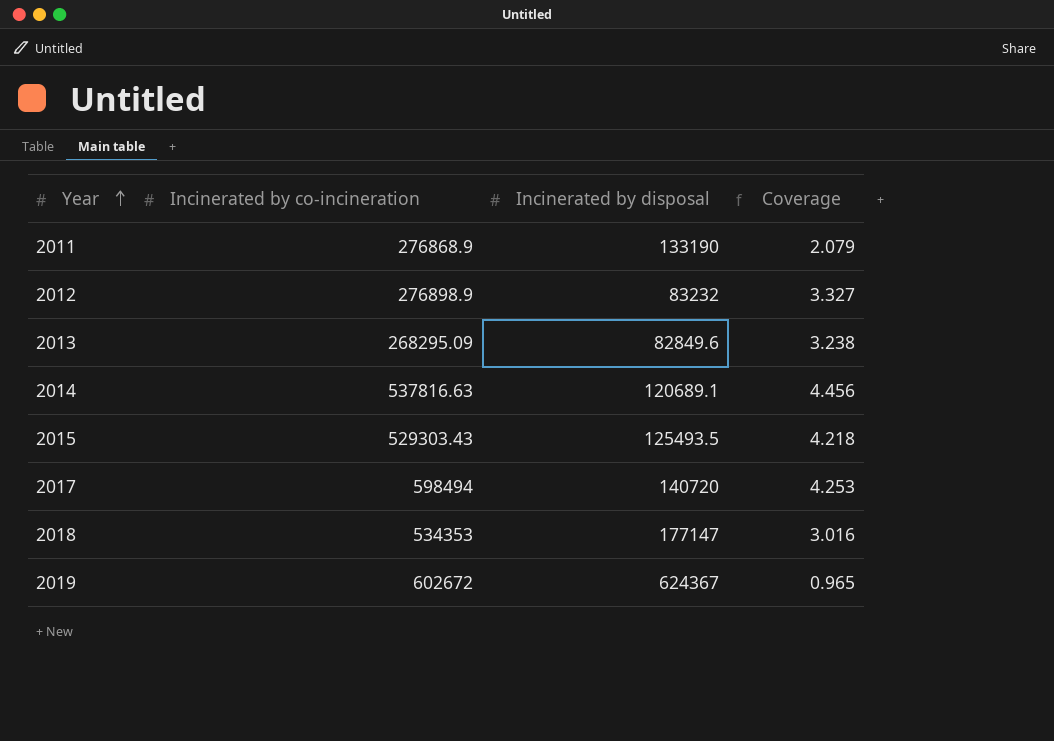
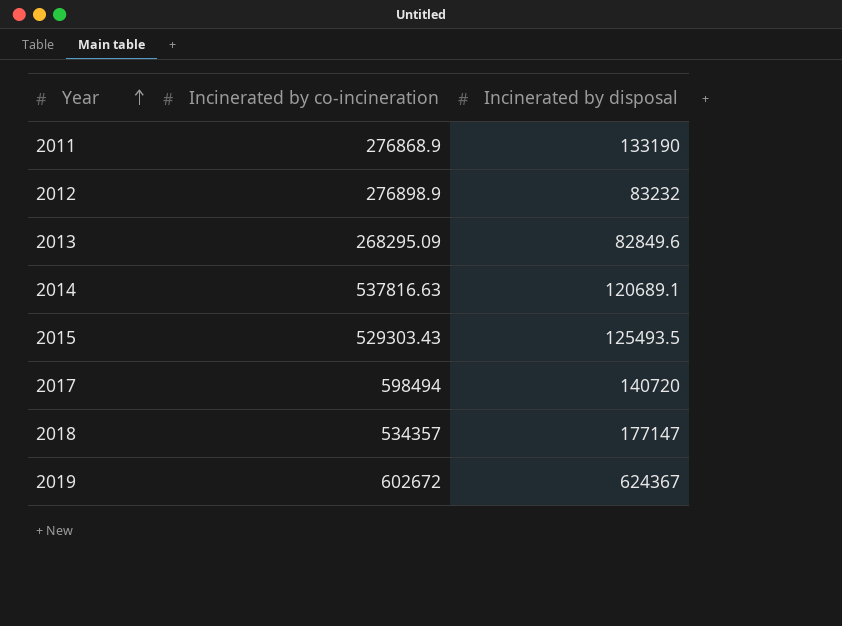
column Coverage | formula: [Incinerated by co-incineration] / [Incinerated by disposal] -> none
2018 | Incinerated by co-incineration: 534353 -> 534357

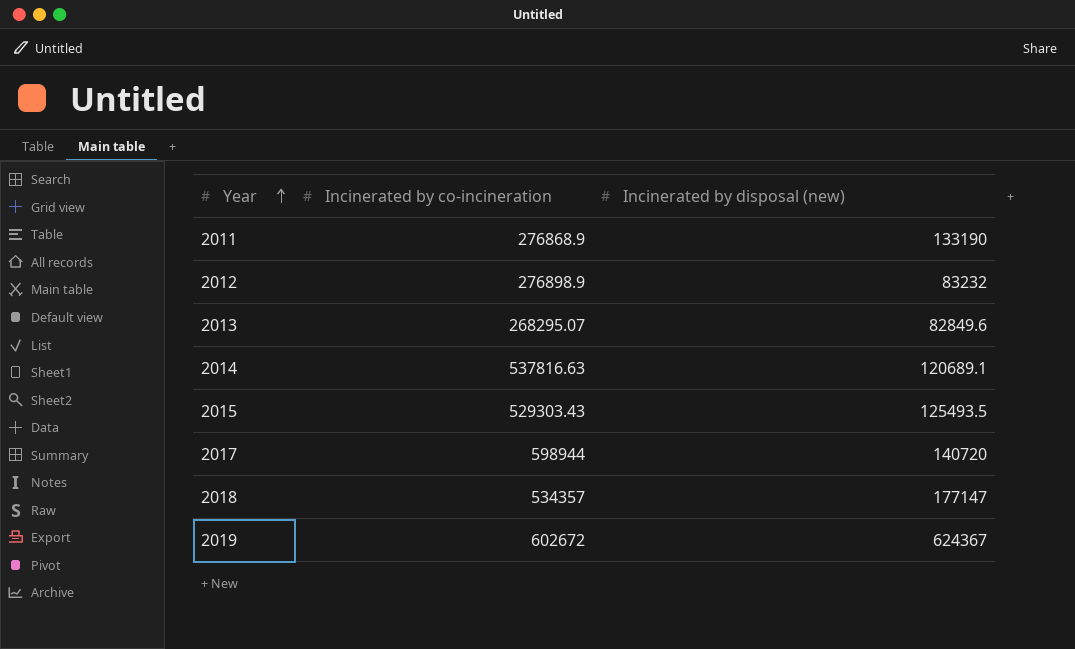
column name: Incinerated by disposal -> Incinerated by disposal (new)
2013 | Incinerated by co-incineration: 268295.09 -> 268295.07
2017 | Incinerated by co-incineration: 598494 -> 598944

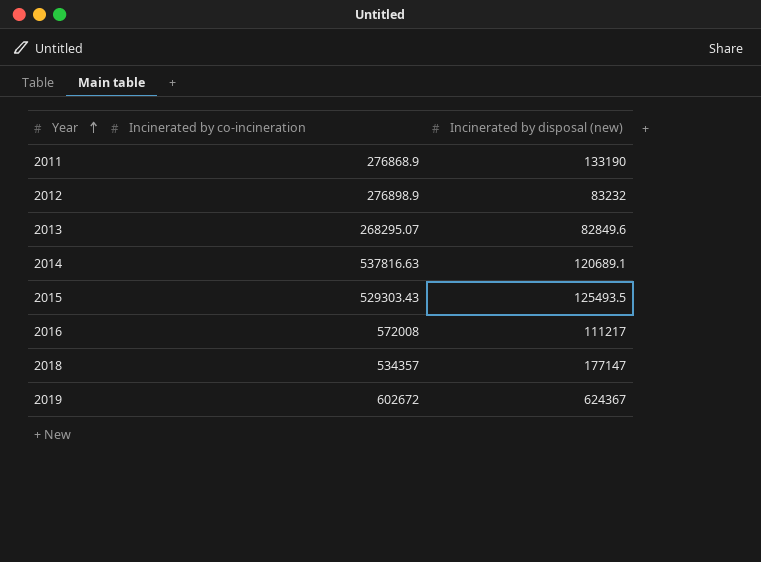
row 2017: 598944 | 140720 -> none
row 2016: none -> 572008 | 111217

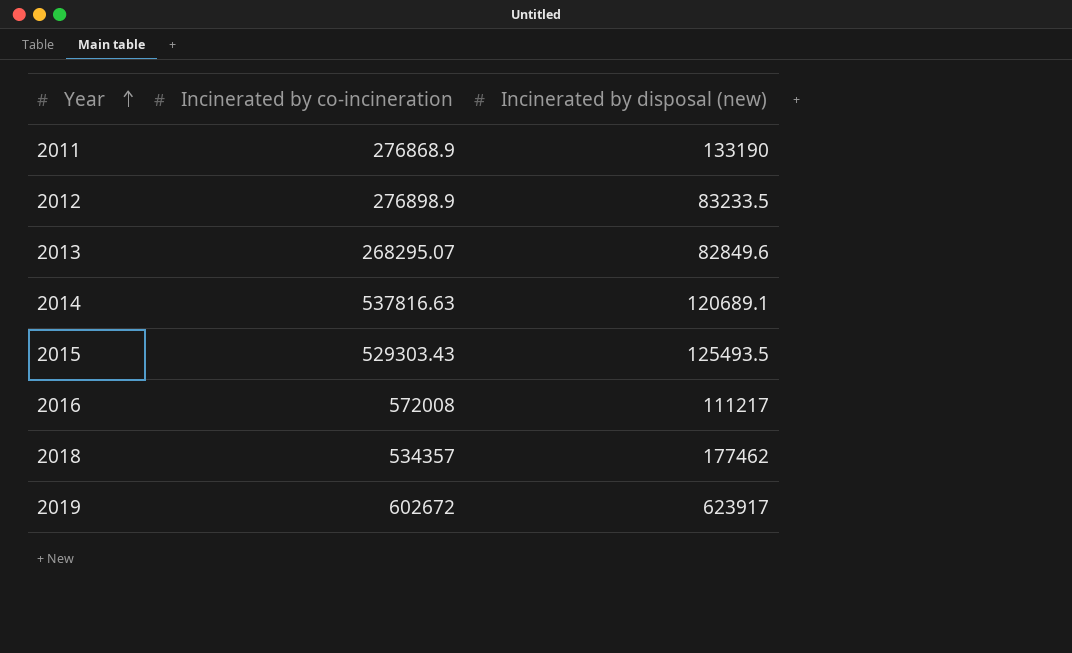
2012 | Incinerated by disposal (new): 83232 -> 83233.5
2018 | Incinerated by disposal (new): 177147 -> 177462
2019 | Incinerated by disposal (new): 624367 -> 623917

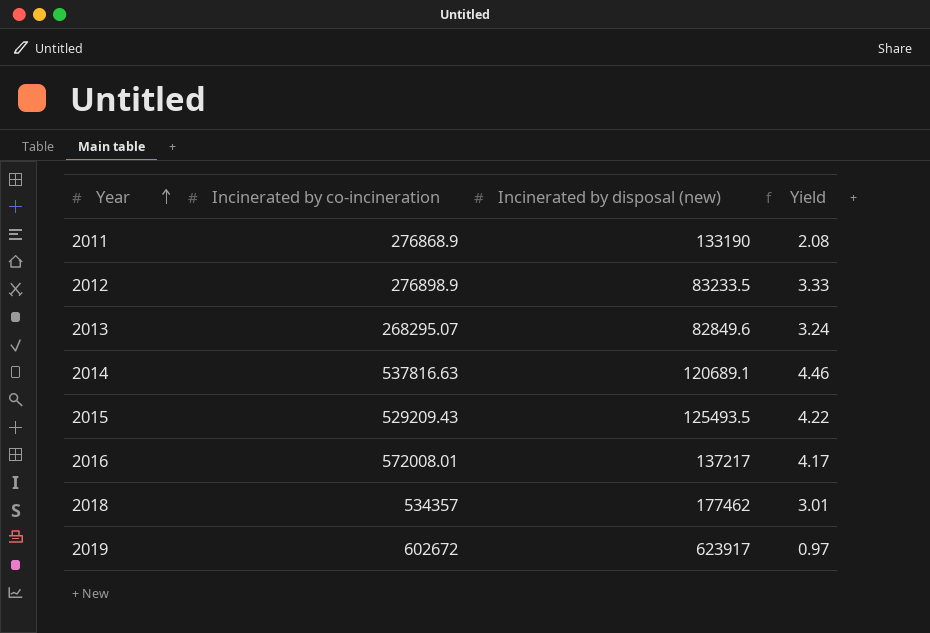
column Yield | formula: none -> [Incinerated by co-incineration] / [Incinerated by disposal (new)]
2015 | Incinerated by co-incineration: 529303.43 -> 529209.43
2016 | Incinerated by co-incineration: 572008 -> 572008.01
2016 | Incinerated by disposal (new): 111217 -> 137217

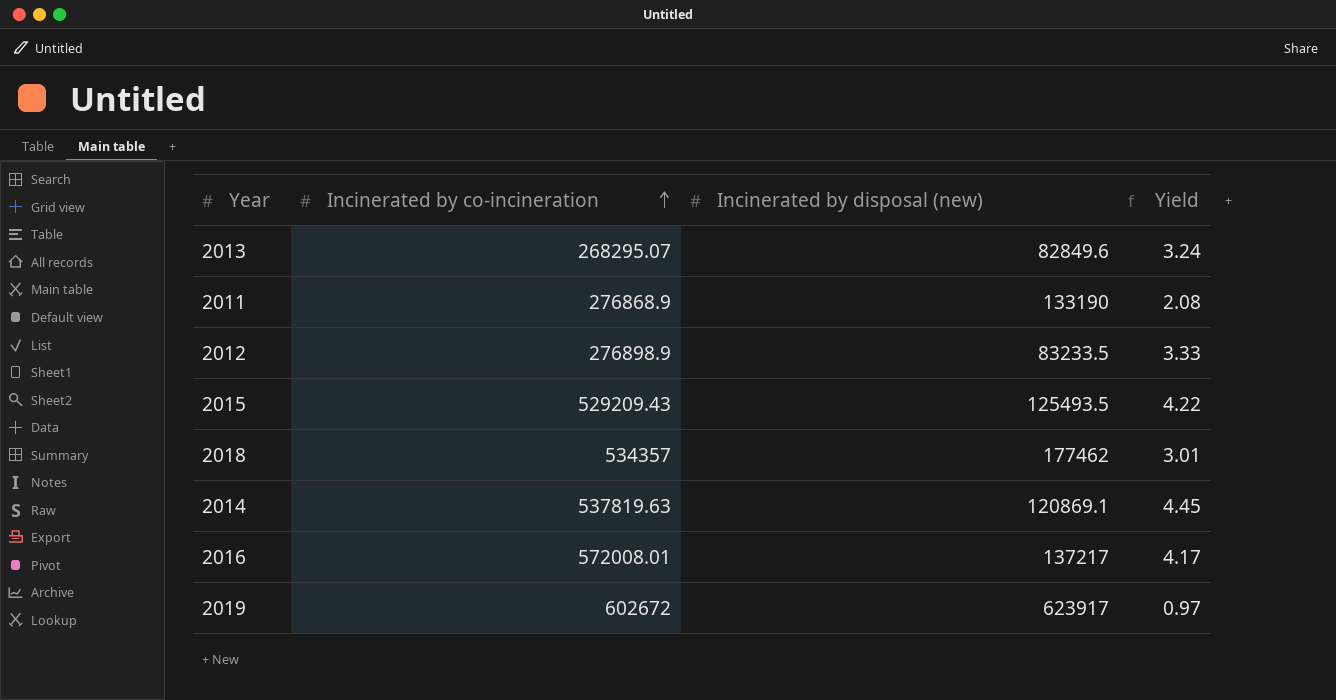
row order: Year ascending -> Incinerated by co-incineration ascending
2014 | Incinerated by co-incineration: 537816.63 -> 537819.63
2014 | Incinerated by disposal (new): 120689.1 -> 120869.1
2014 | Yield: 4.46 -> 4.45

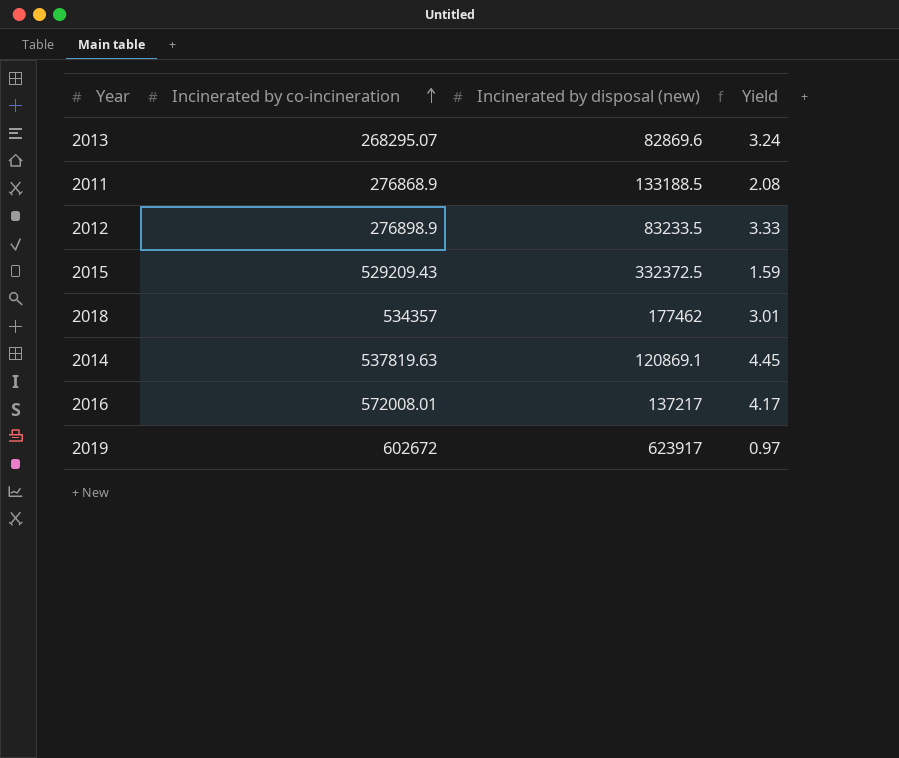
2013 | Incinerated by disposal (new): 82849.6 -> 82869.6
2011 | Incinerated by disposal (new): 133190 -> 133188.5
2015 | Incinerated by disposal (new): 125493.5 -> 332372.5
2015 | Yield: 4.22 -> 1.59

